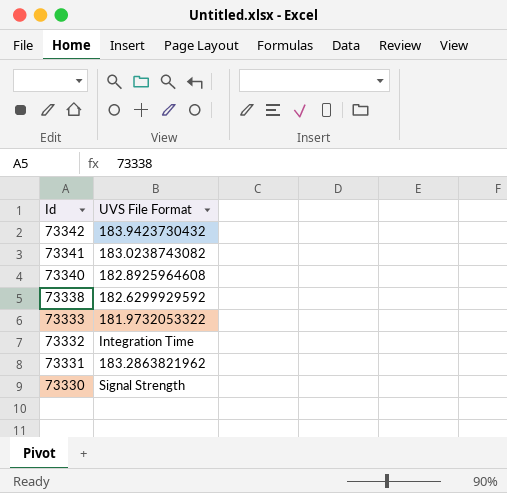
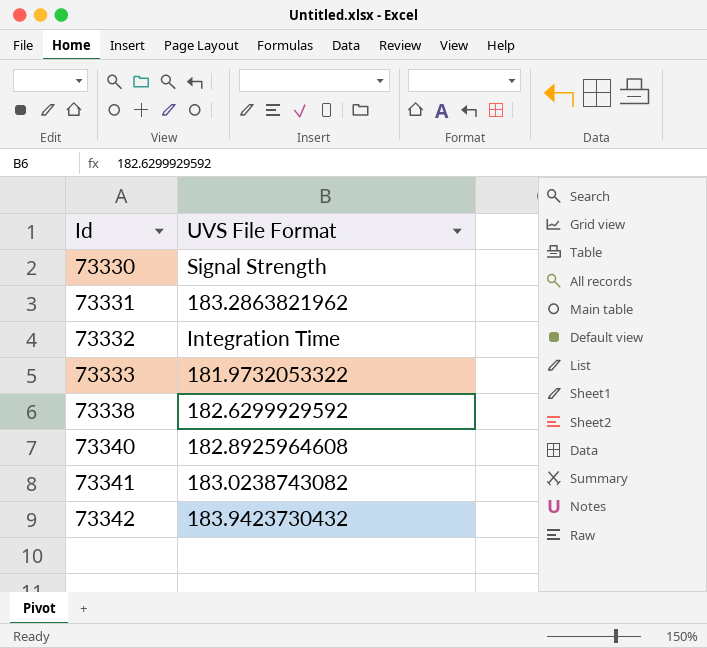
row order: Id descending -> Id ascending

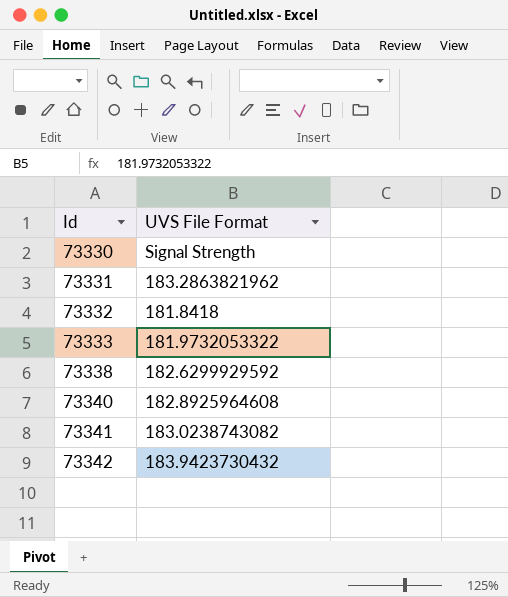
73332 | UVS File Format: Integration Time -> 181.8418

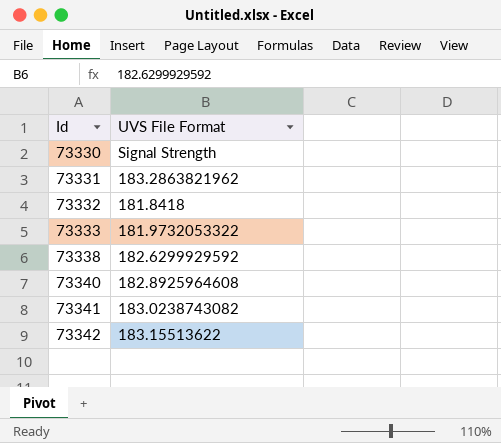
73342 | UVS File Format: 183.9423730432 -> 183.15513622

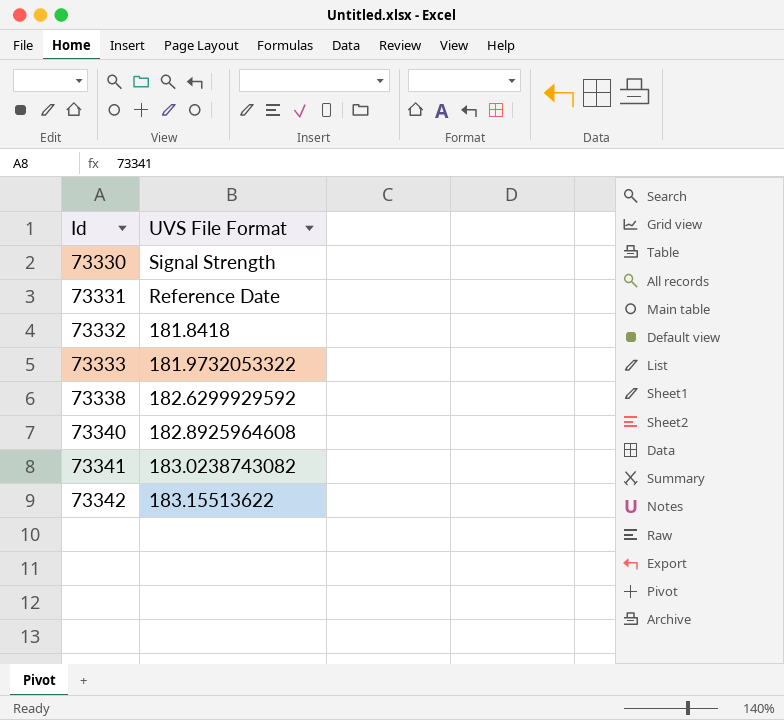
73331 | UVS File Format: 183.2863821962 -> Reference Date

